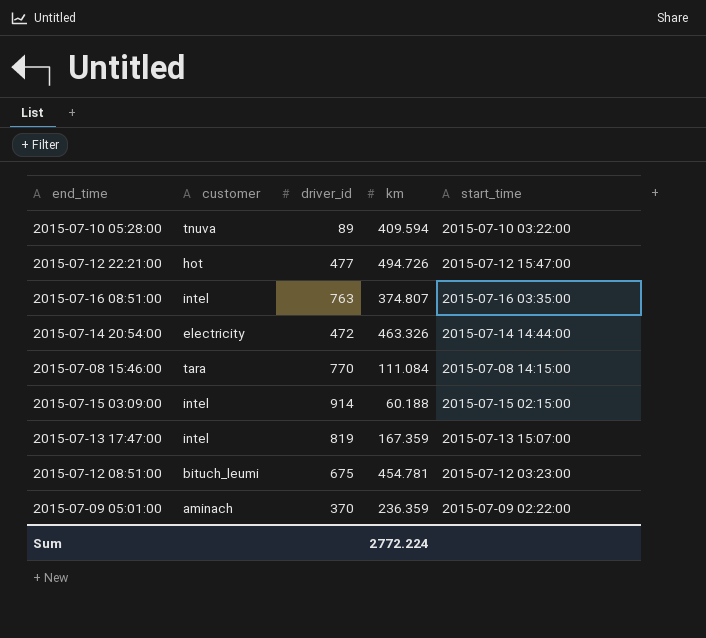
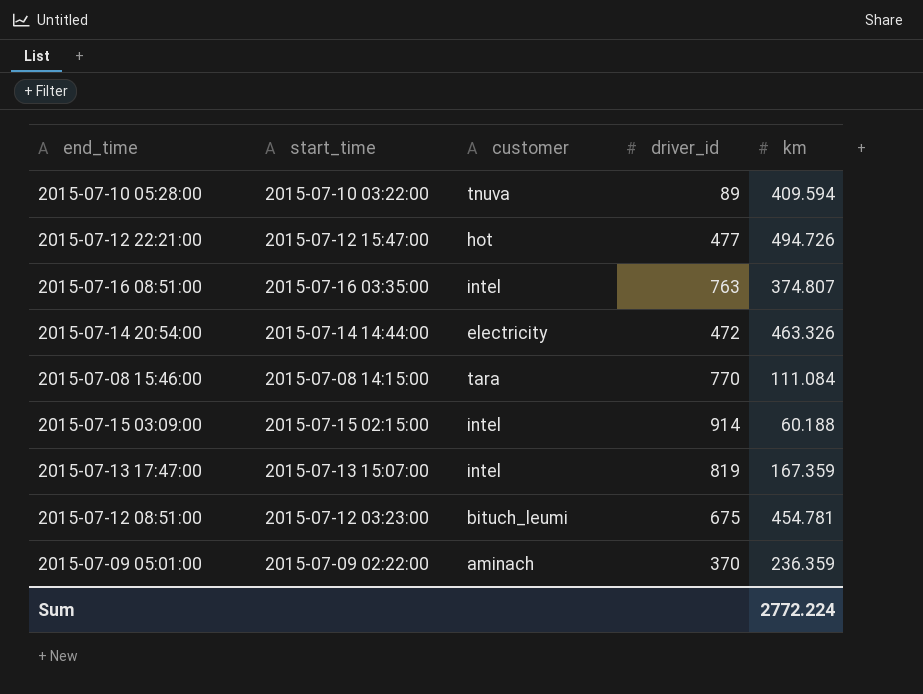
column start_time | position: 5 -> 2

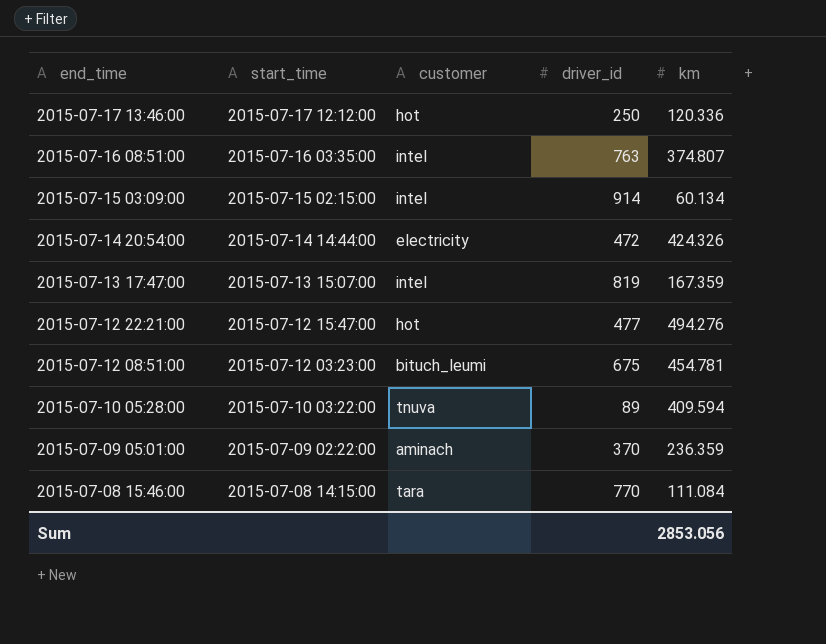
row order: none -> end_time descending
row 2015-07-17 13:46:00: none -> 2015-07-17 12:12:00 | hot | 250 | 120.336
2015-07-15 03:09:00 | km: 60.188 -> 60.134
2015-07-14 20:54:00 | km: 463.326 -> 424.326
2015-07-12 22:21:00 | km: 494.726 -> 494.276
Sum | km: 2772.224 -> 2853.056

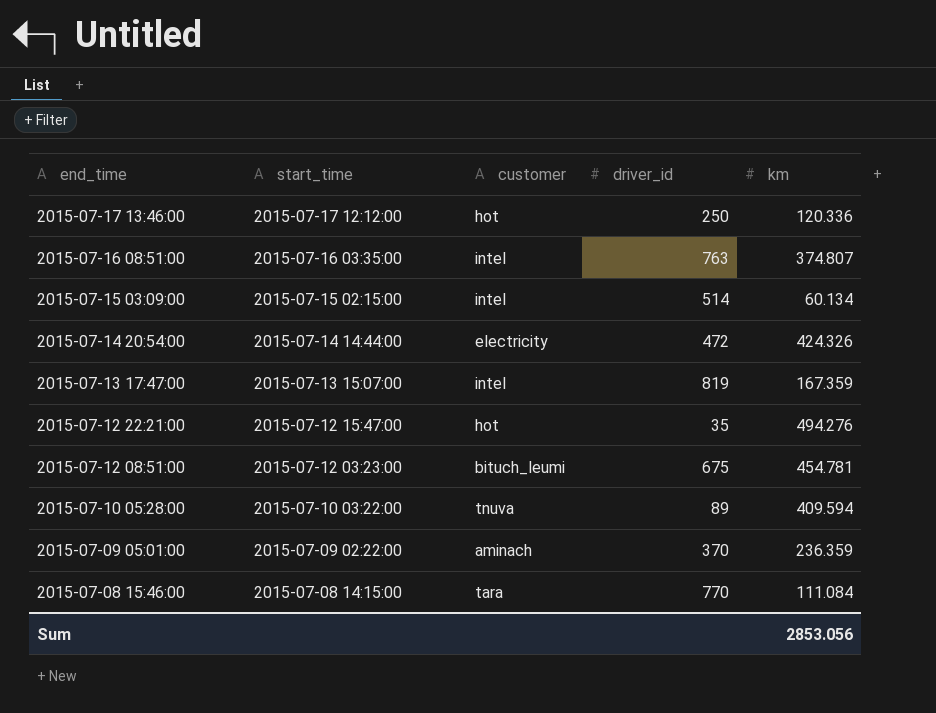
2015-07-15 03:09:00 | driver_id: 914 -> 514
2015-07-12 22:21:00 | driver_id: 477 -> 35

